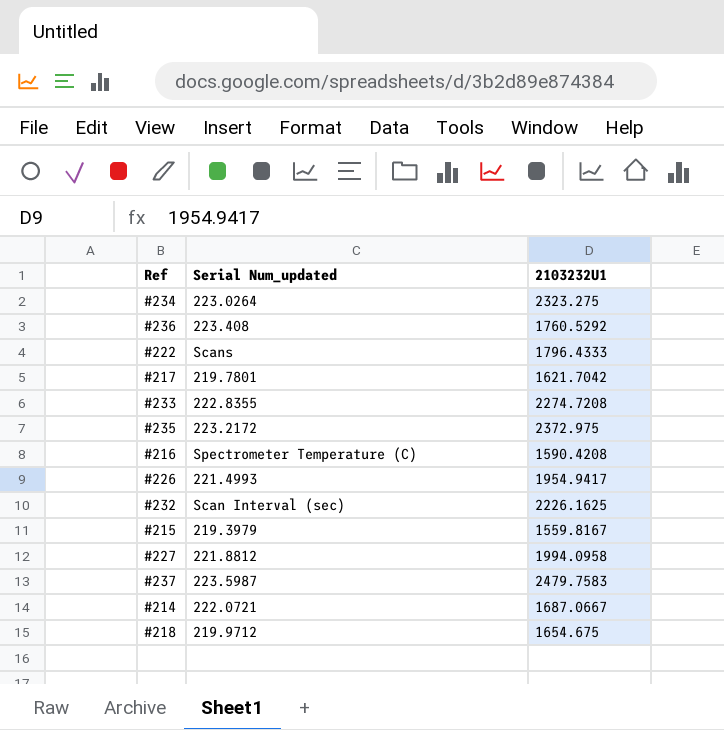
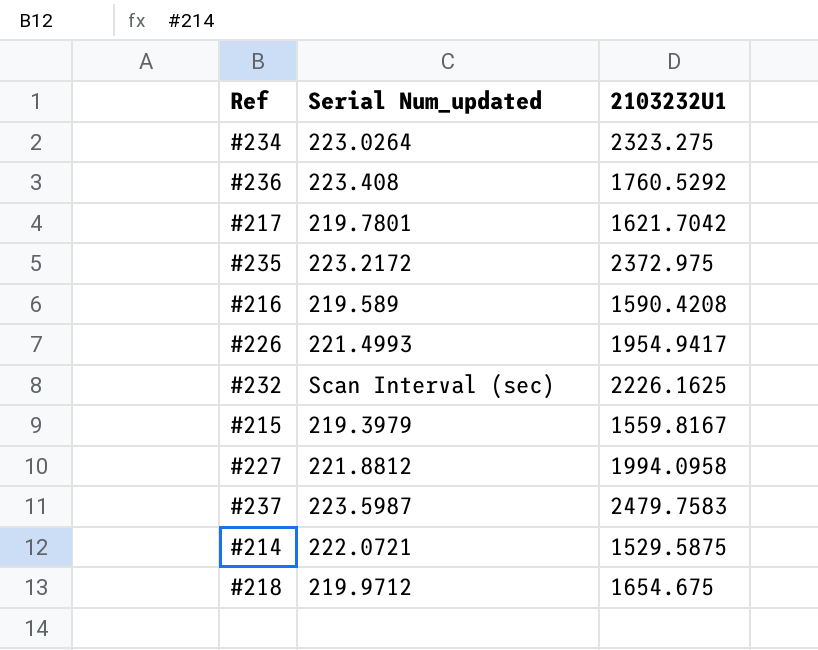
row #222: Scans | 1796.4333 -> none
row #233: 222.8355 | 2274.7208 -> none
#216 | Serial Num_updated: Spectrometer Temperature (C) -> 219.589
#214 | 2103232U1: 1687.0667 -> 1529.5875

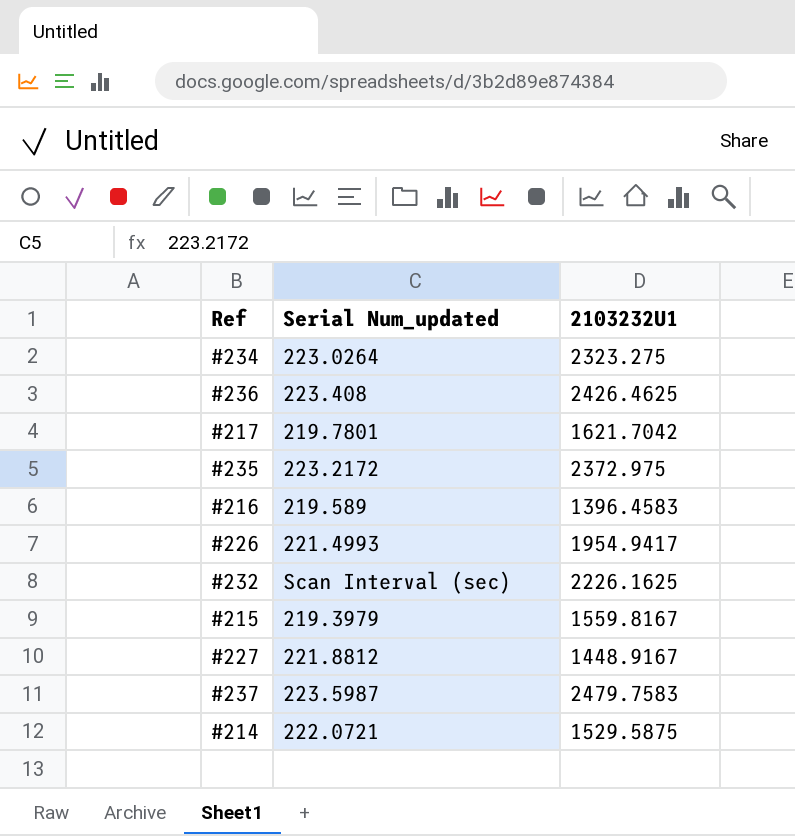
row #218: 219.9712 | 1654.675 -> none
#236 | 2103232U1: 1760.5292 -> 2426.4625
#216 | 2103232U1: 1590.4208 -> 1396.4583
#227 | 2103232U1: 1994.0958 -> 1448.9167

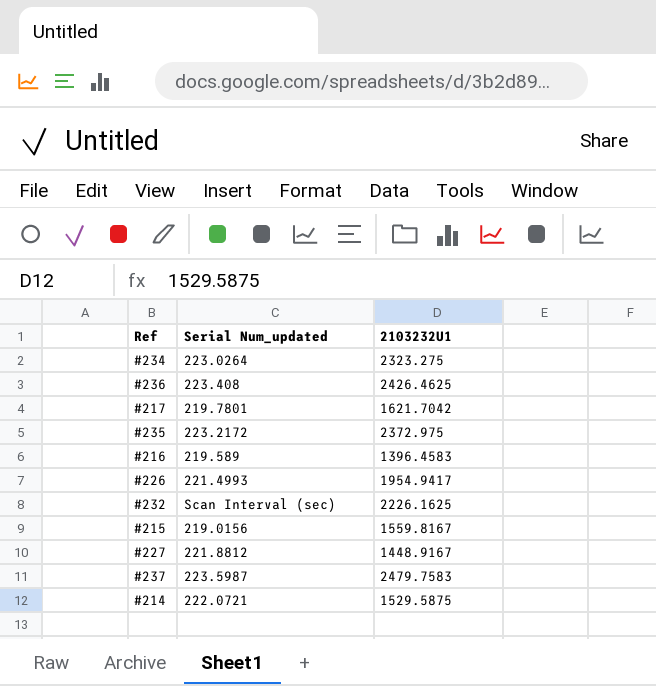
#215 | Serial Num_updated: 219.3979 -> 219.0156

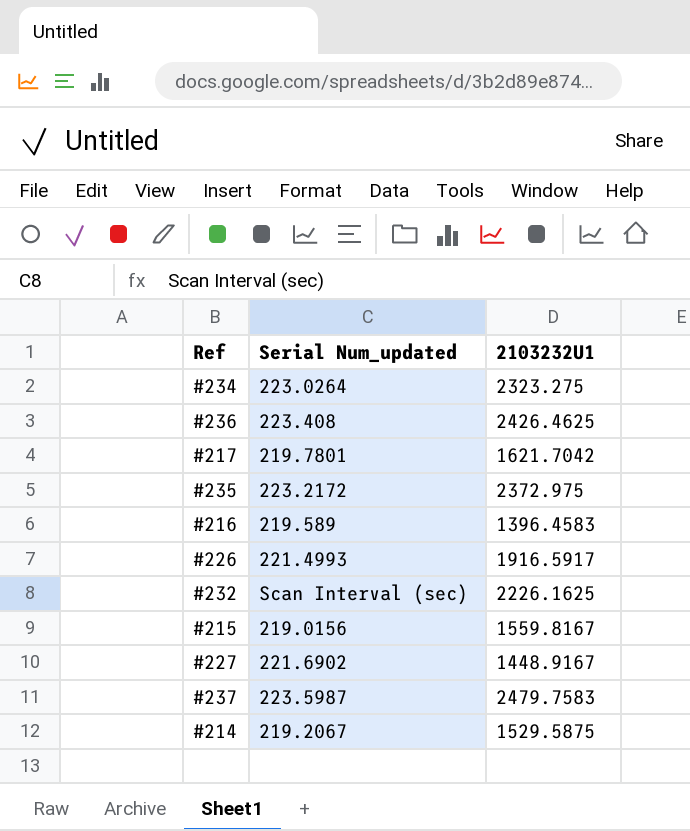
#226 | 2103232U1: 1954.9417 -> 1916.5917
#227 | Serial Num_updated: 221.8812 -> 221.6902
#214 | Serial Num_updated: 222.0721 -> 219.2067

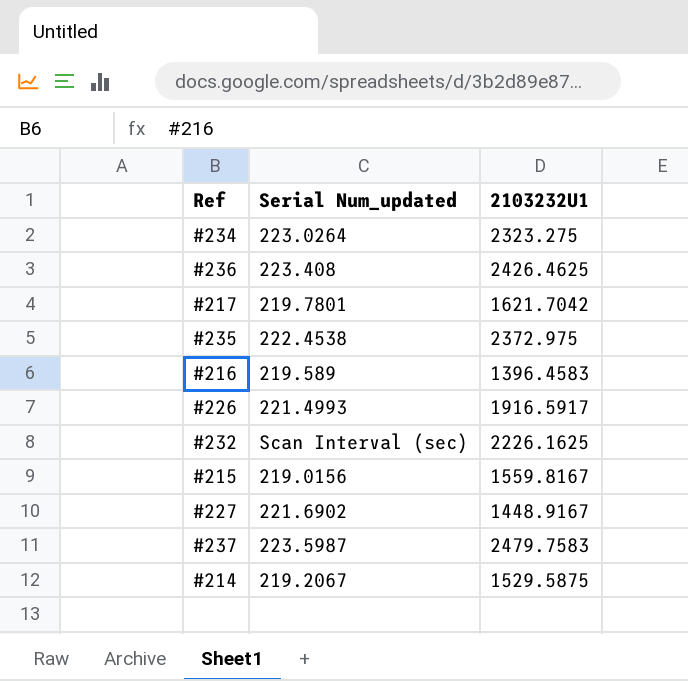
#235 | Serial Num_updated: 223.2172 -> 222.4538

